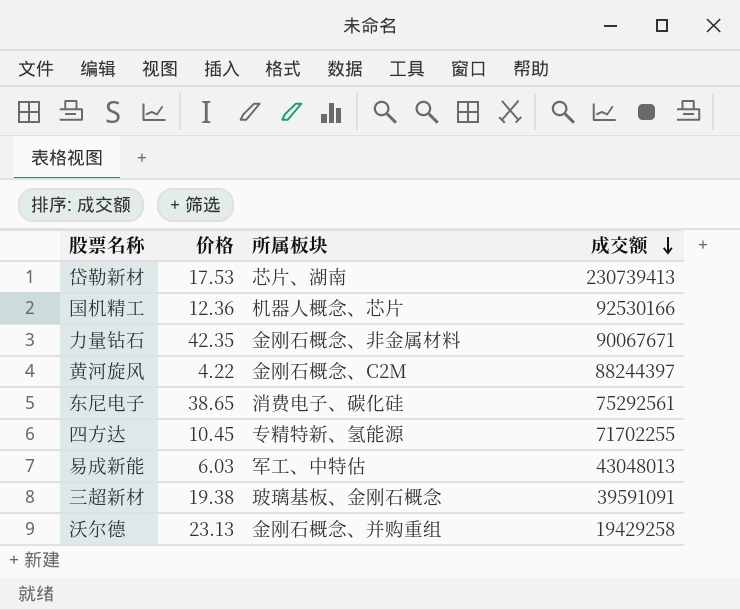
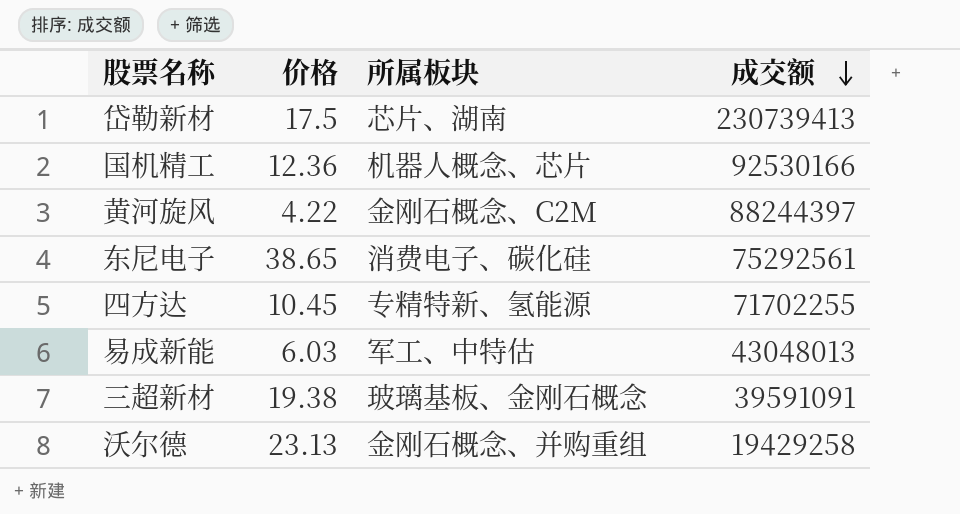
row 力量钻石: 42.35 | 金刚石概念、非金属材料 | 90067671 -> none
岱勒新材 | 价格: 17.53 -> 17.5

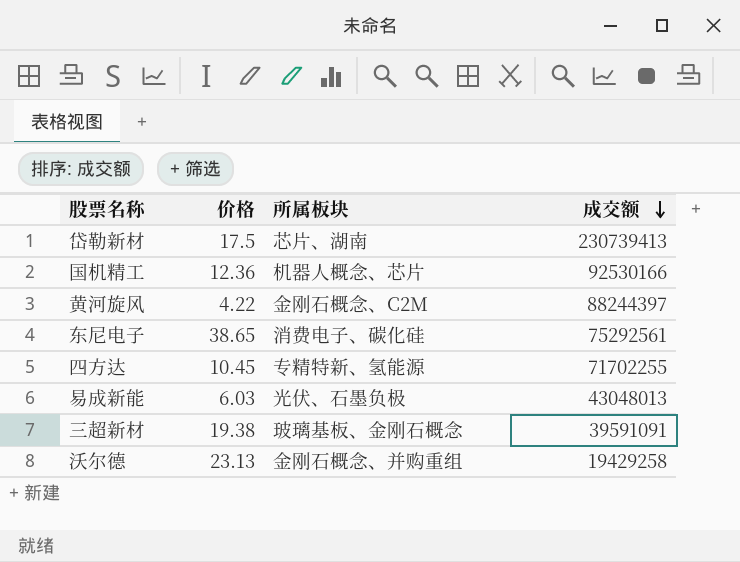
易成新能 | 所属板块: 军工、中特估 -> 光伏、石墨负极

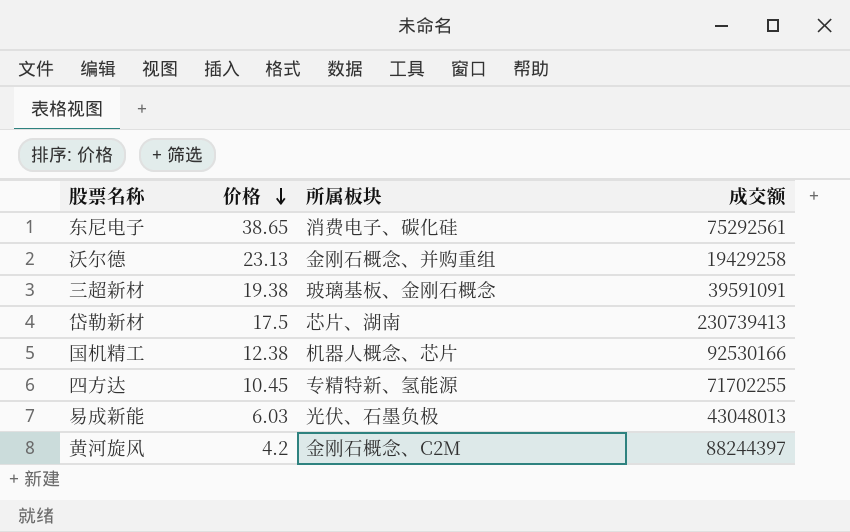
row order: 成交额 descending -> 价格 descending
国机精工 | 价格: 12.36 -> 12.38
黄河旋风 | 价格: 4.22 -> 4.2

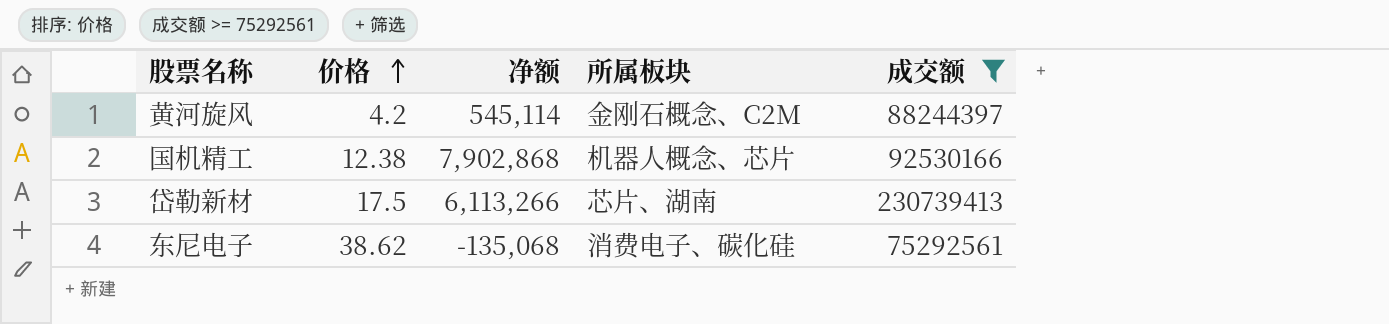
filter: none -> 成交额 >= 75292561
row order: 价格 descending -> 价格 ascending
column 净额 | position: none -> 3
东尼电子 | 价格: 38.65 -> 38.62

